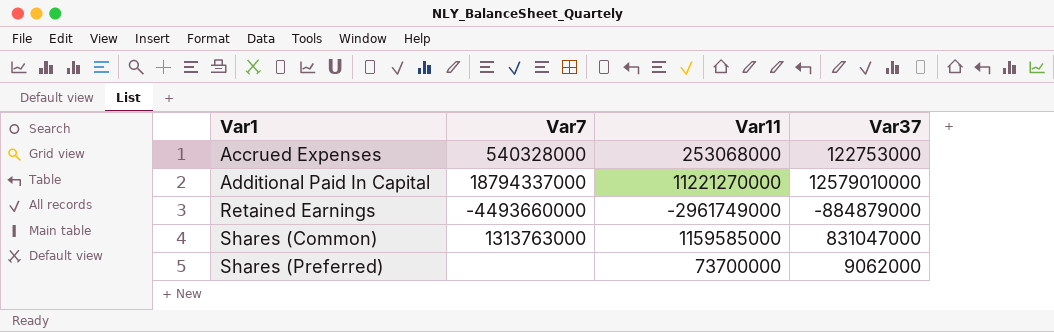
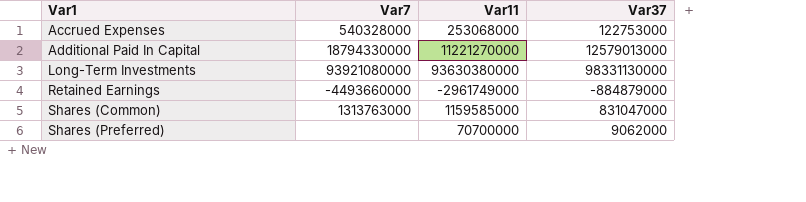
Additional Paid In Capital | Var7: 18794337000 -> 18794330000
Additional Paid In Capital | Var37: 12579010000 -> 12579013000
row Long-Term Investments: none -> 93921080000 | 93630380000 | 98331130000
Shares (Preferred) | Var11: 73700000 -> 70700000

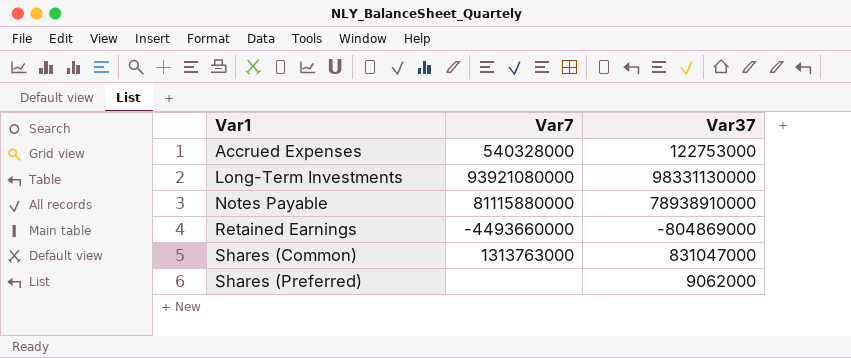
column Var11 | position: 3 -> none
row Additional Paid In Capital: 18794330000 | 11221270000 | 12579013000 -> none
row Notes Payable: none -> 81115880000 | 78938910000
Retained Earnings | Var37: -884879000 -> -804869000

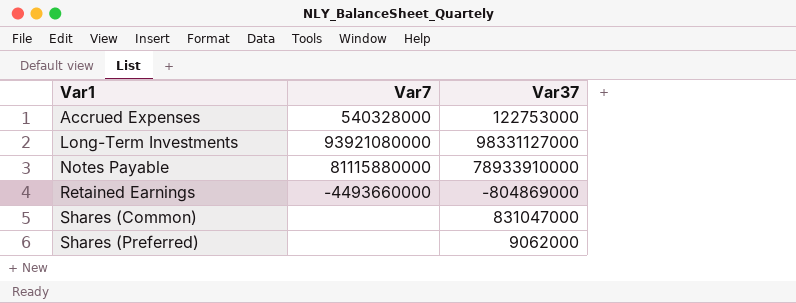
Long-Term Investments | Var37: 98331130000 -> 98331127000
Notes Payable | Var37: 78938910000 -> 78933910000
Shares (Common) | Var7: 1313763000 -> none

